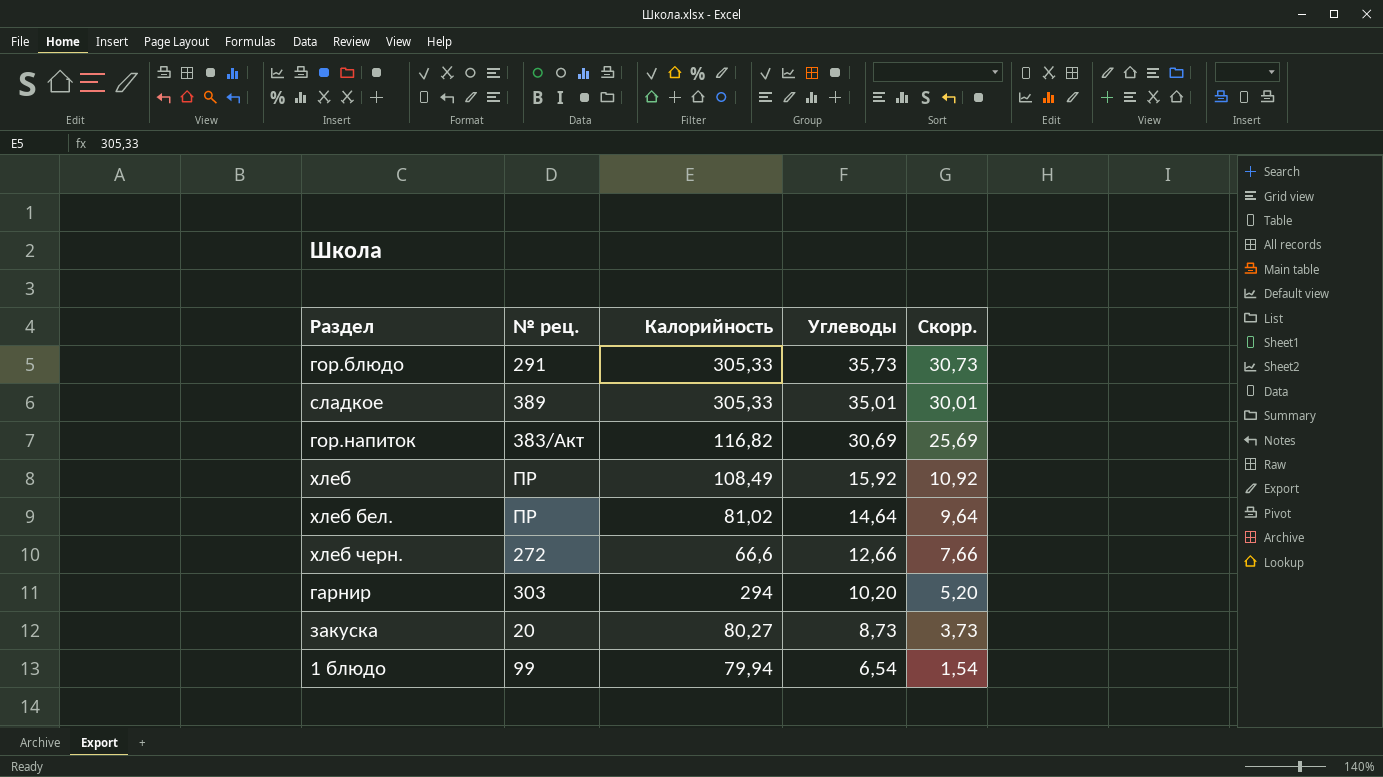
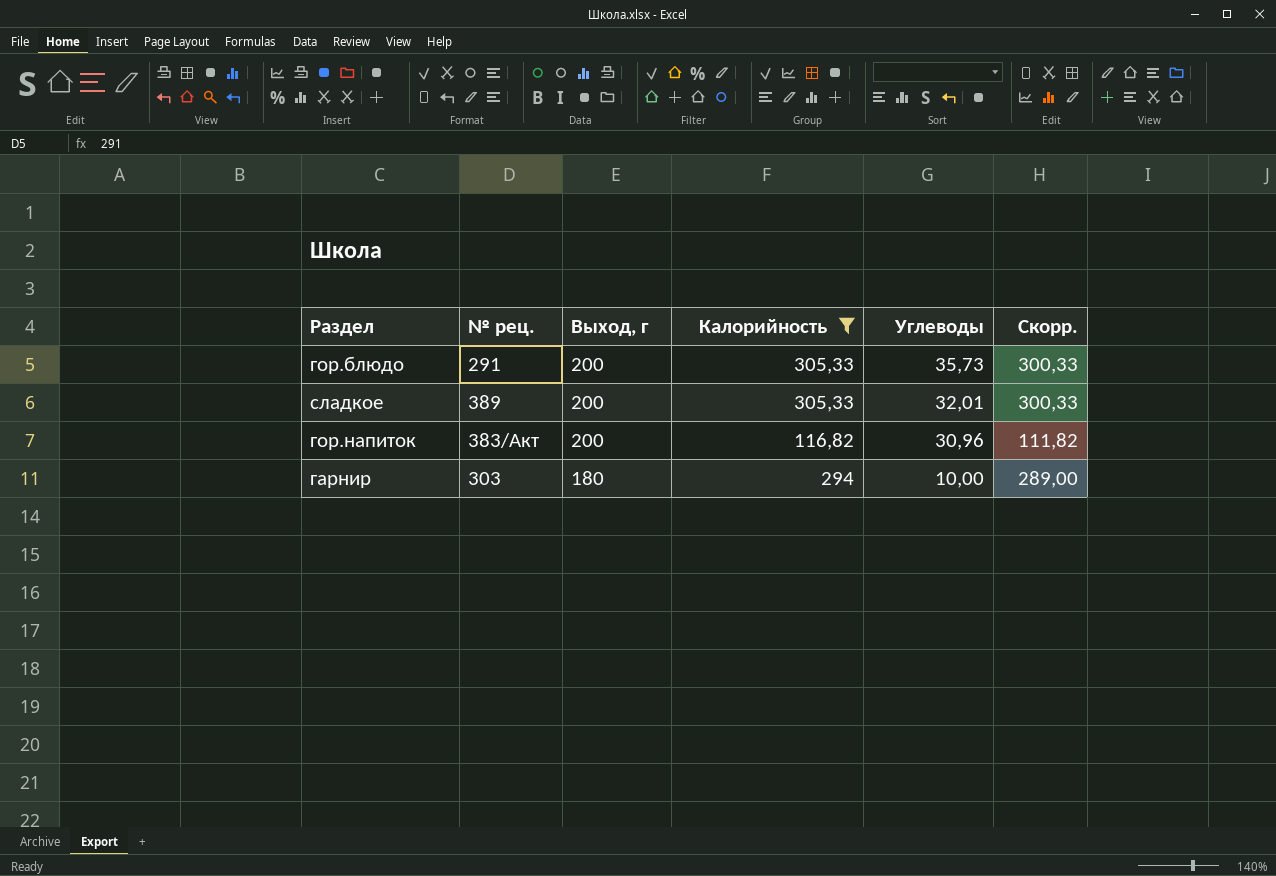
filter: none -> Калорийность >= 116,82
column Выход, г | position: none -> 3
column Скорр. | formula: [Углеводы] - 5 -> [Калорийность] - 5
сладкое | Углеводы: 35,01 -> 32,01
гор.напиток | Углеводы: 30,69 -> 30,96
гарнир | Углеводы: 10,20 -> 10,00

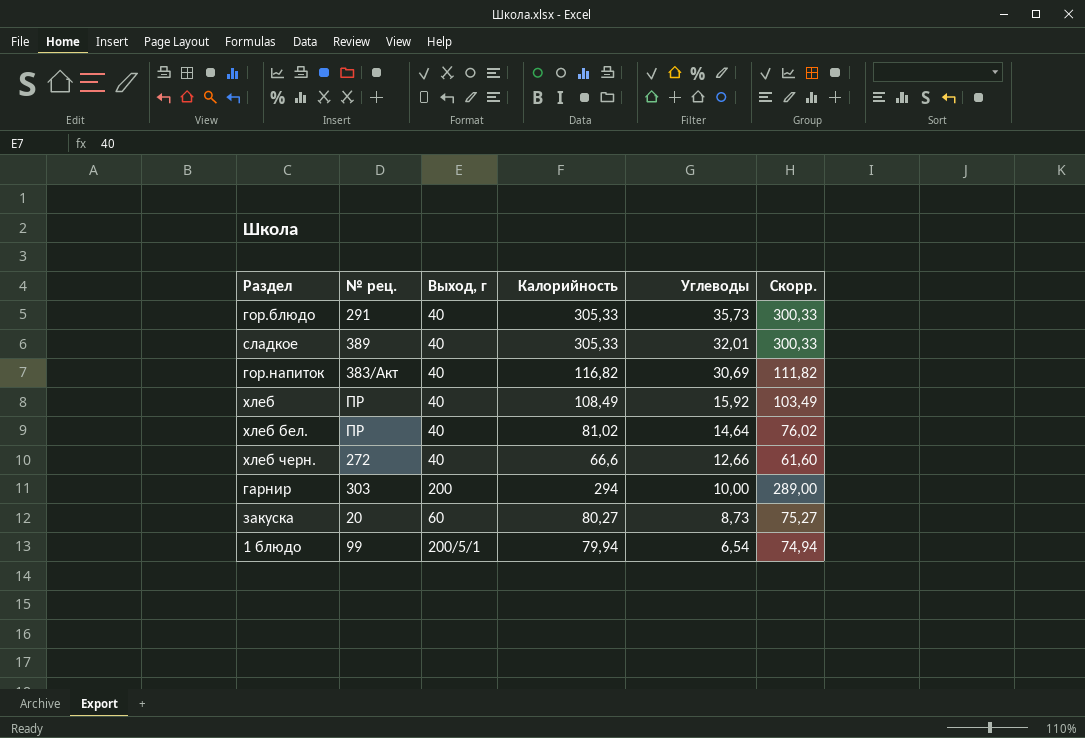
filter: Калорийность >= 116,82 -> none
гор.блюдо | Выход, г: 200 -> 40
сладкое | Выход, г: 200 -> 40
гор.напиток | Выход, г: 200 -> 40
гор.напиток | Углеводы: 30,96 -> 30,69
гарнир | Выход, г: 180 -> 200

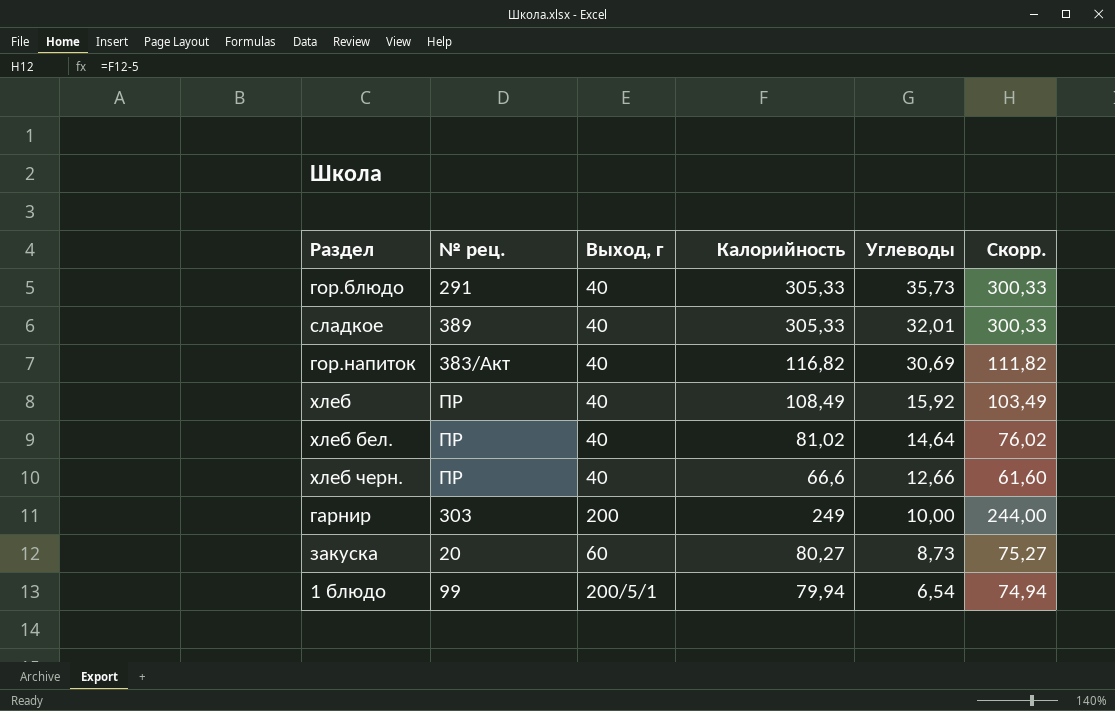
хлеб черн. | № рец.: 272 -> ПР
гарнир | Калорийность: 294 -> 249
гарнир | Скорр.: 289,00 -> 244,00

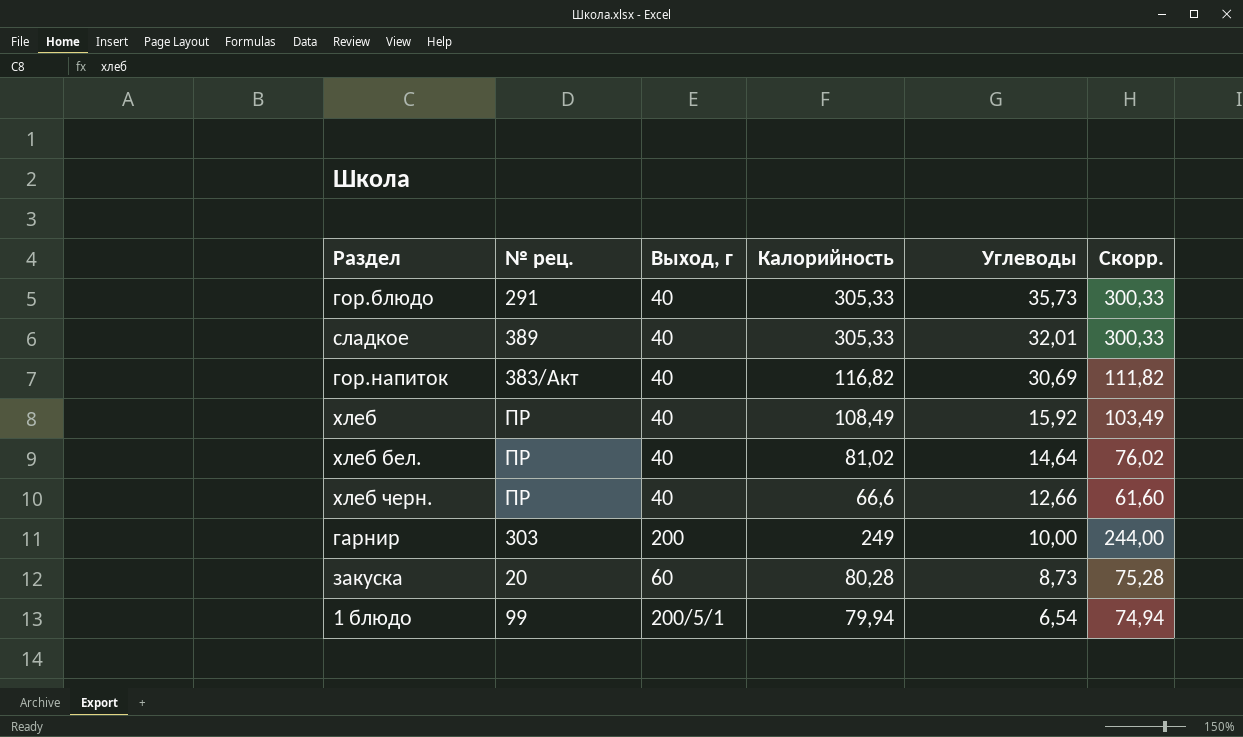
закуска | Калорийность: 80,27 -> 80,28
закуска | Скорр.: 75,27 -> 75,28

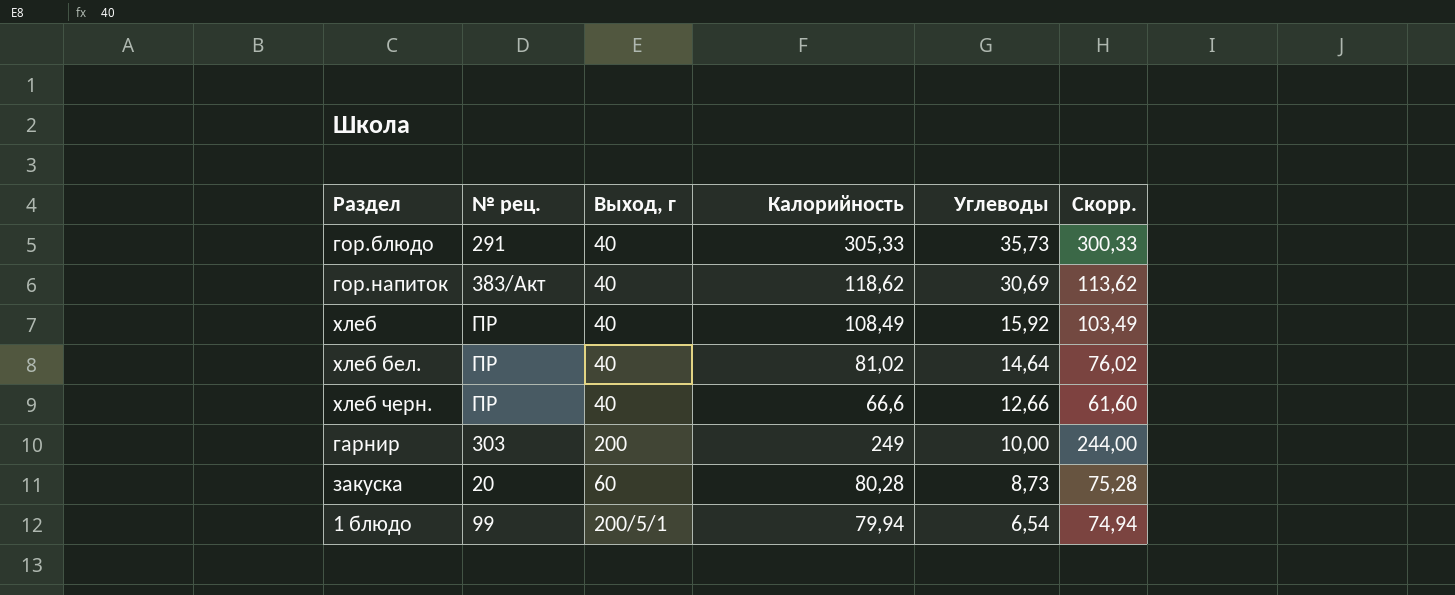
row сладкое: 389 | 40 | 305,33 | 32,01 | 300,33 -> none
гор.напиток | Калорийность: 116,82 -> 118,62
гор.напиток | Скорр.: 111,82 -> 113,62

